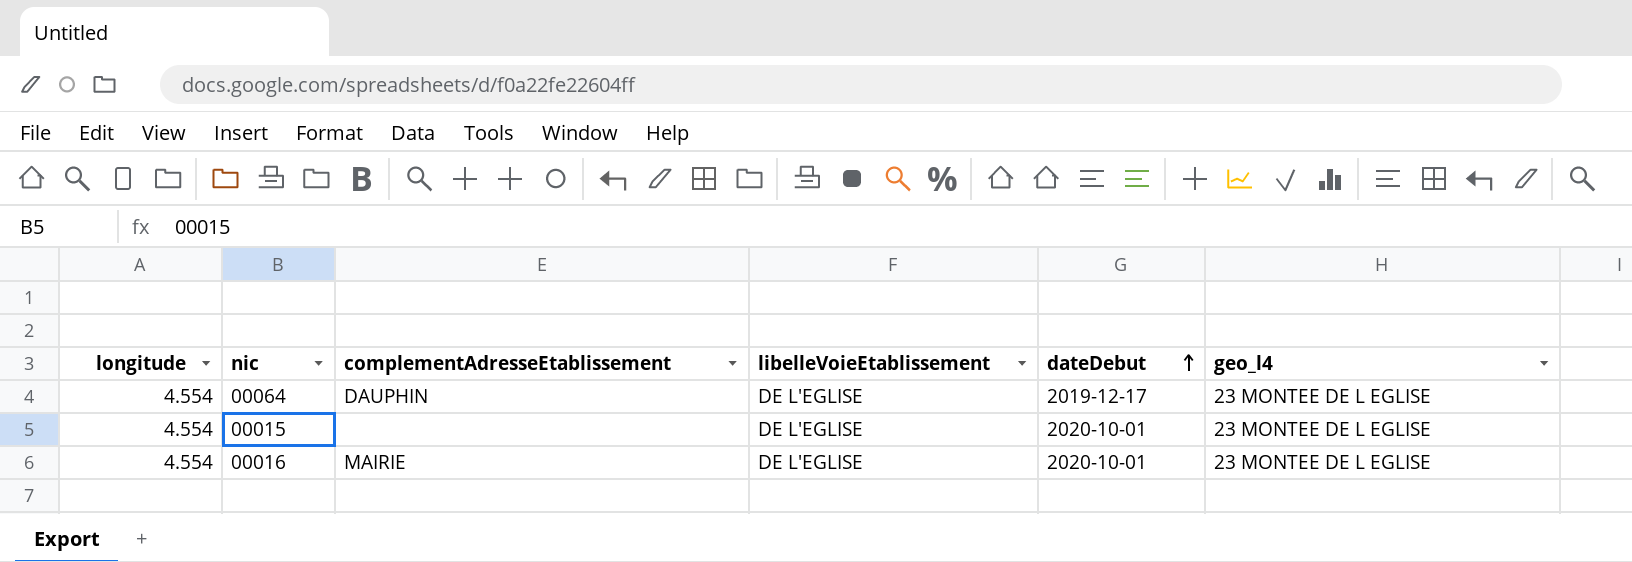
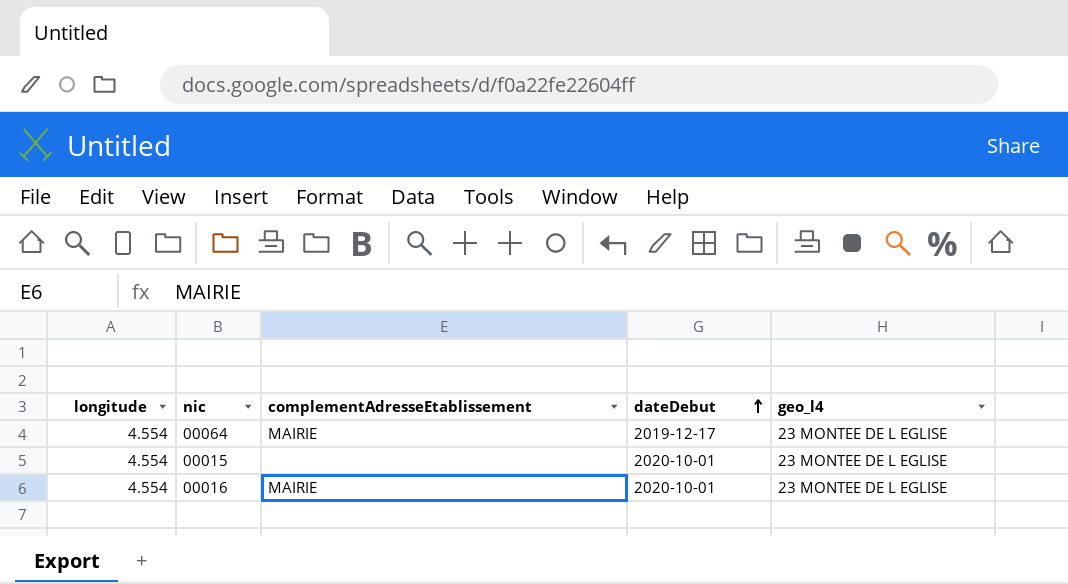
column libelleVoieEtablissement | position: 4 -> none
00064 | complementAdresseEtablissement: DAUPHIN -> MAIRIE

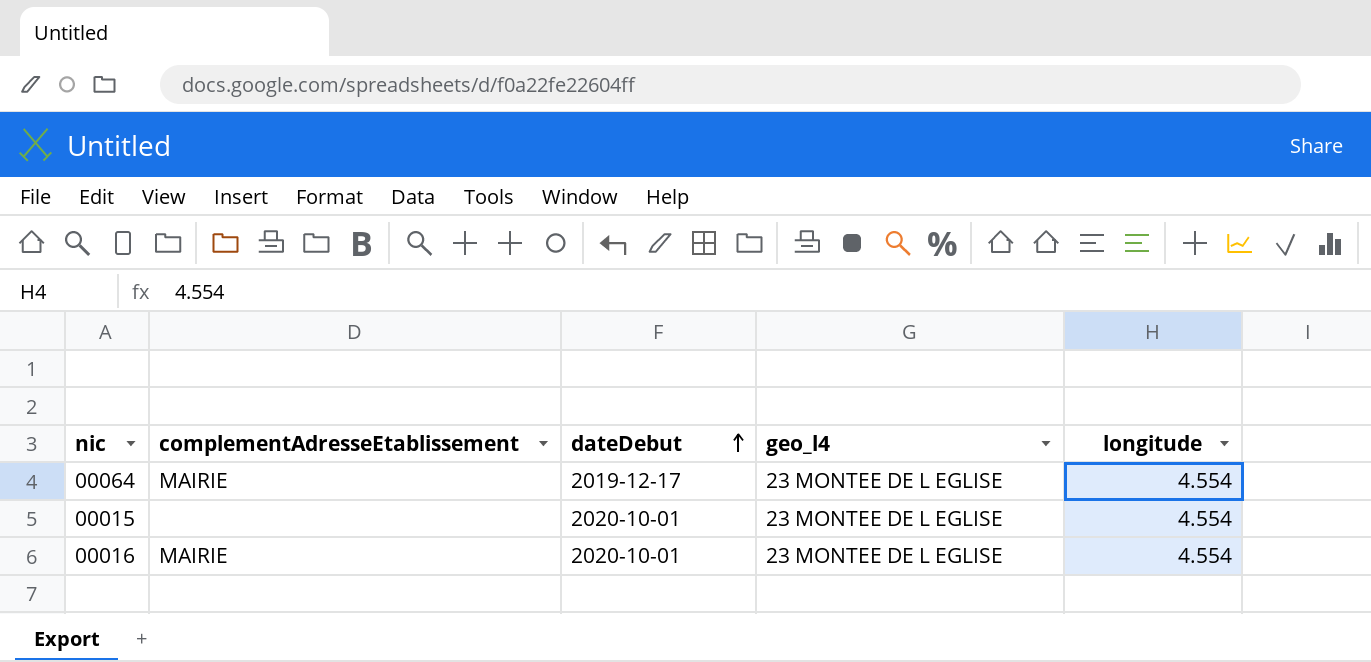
column longitude | position: 1 -> 5

